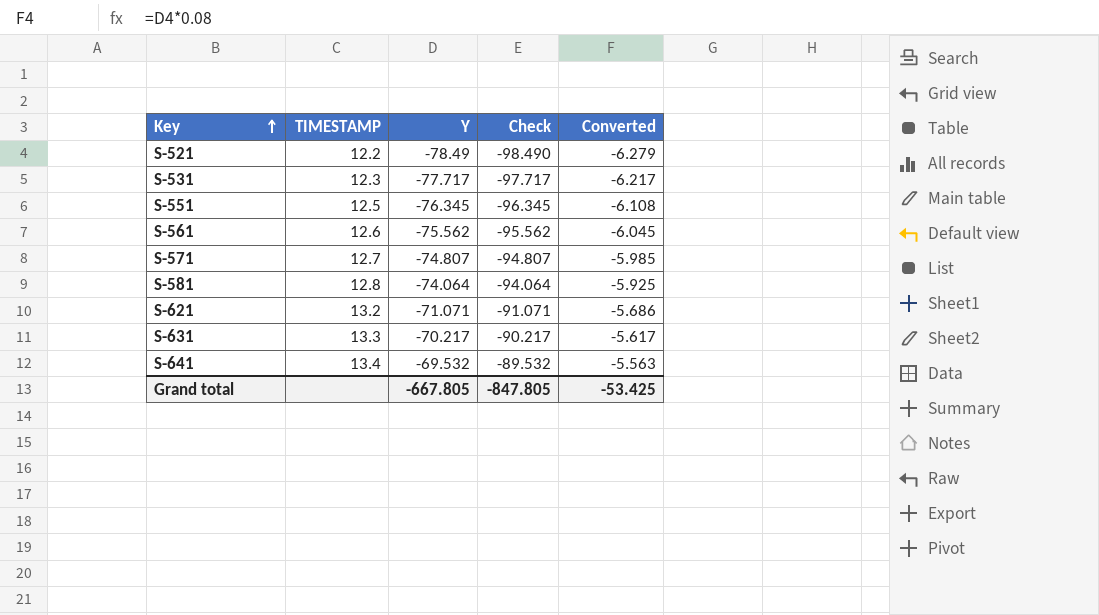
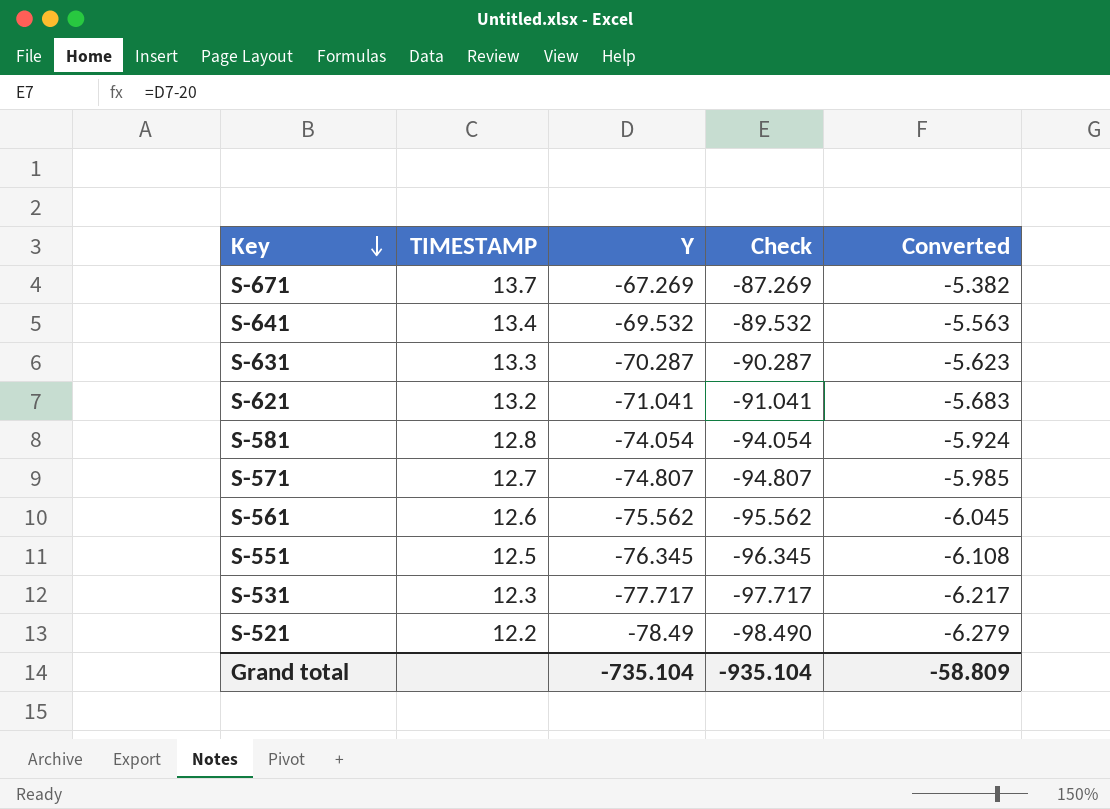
row order: Key ascending -> Key descending
row S-671: none -> 13.7 | -67.269 | -87.269 | -5.382
S-631 | Y: -70.217 -> -70.287
S-631 | Check: -90.217 -> -90.287
S-631 | Converted: -5.617 -> -5.623
S-621 | Y: -71.071 -> -71.041
S-621 | Check: -91.071 -> -91.041
S-621 | Converted: -5.686 -> -5.683
S-581 | Y: -74.064 -> -74.054
S-581 | Check: -94.064 -> -94.054
S-581 | Converted: -5.925 -> -5.924
Grand total | Y: -667.805 -> -735.104
Grand total | Check: -847.805 -> -935.104
Grand total | Converted: -53.425 -> -58.809

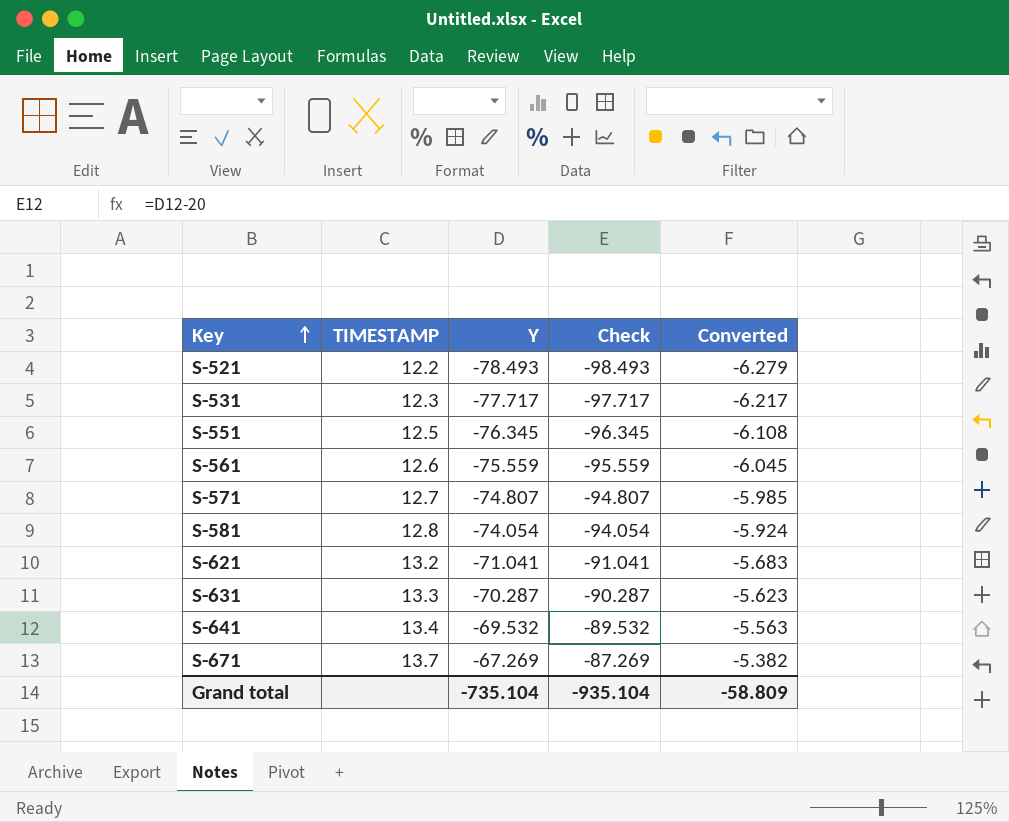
row order: Key descending -> Key ascending
S-521 | Y: -78.49 -> -78.493
S-521 | Check: -98.490 -> -98.493
S-561 | Y: -75.562 -> -75.559
S-561 | Check: -95.562 -> -95.559

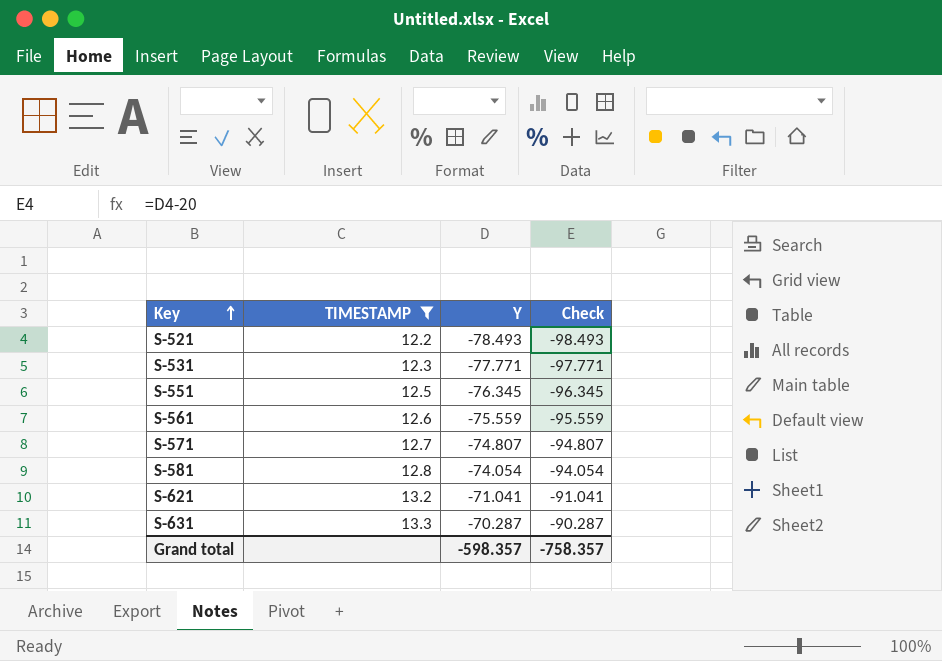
filter: none -> TIMESTAMP <= 13.3
column Converted | formula: [Y] * 0.08 -> none
S-531 | Y: -77.717 -> -77.771
S-531 | Check: -97.717 -> -97.771
Grand total | Y: -735.104 -> -598.357
Grand total | Check: -935.104 -> -758.357

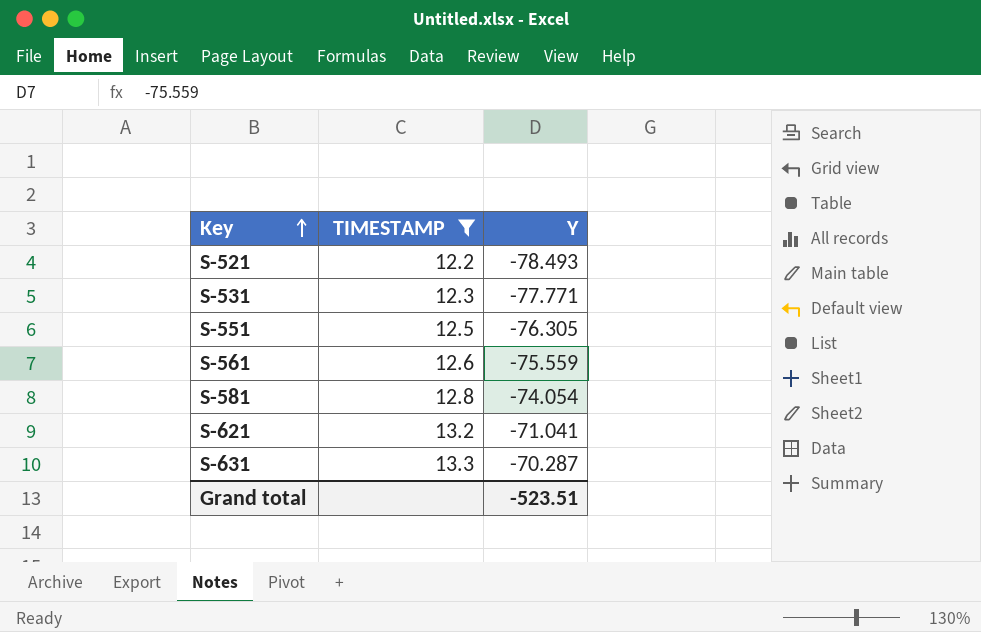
column Check | formula: [Y] - 20 -> none
row S-571: 12.7 | -74.807 | -94.807 -> none
S-551 | Y: -76.345 -> -76.305
Grand total | Y: -598.357 -> -523.51

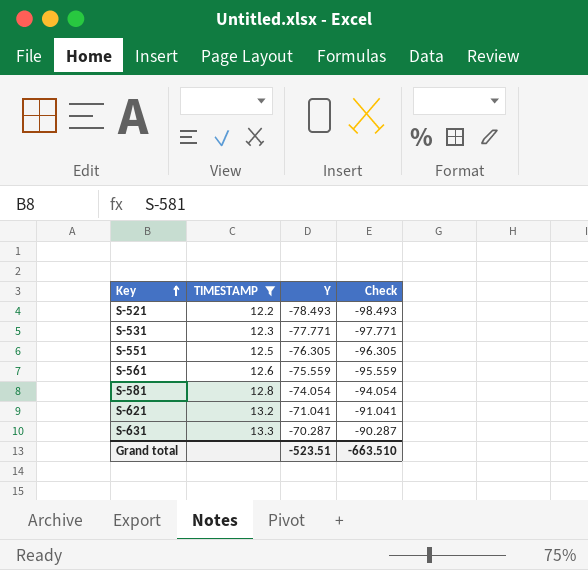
column Check | formula: none -> [Y] - 20

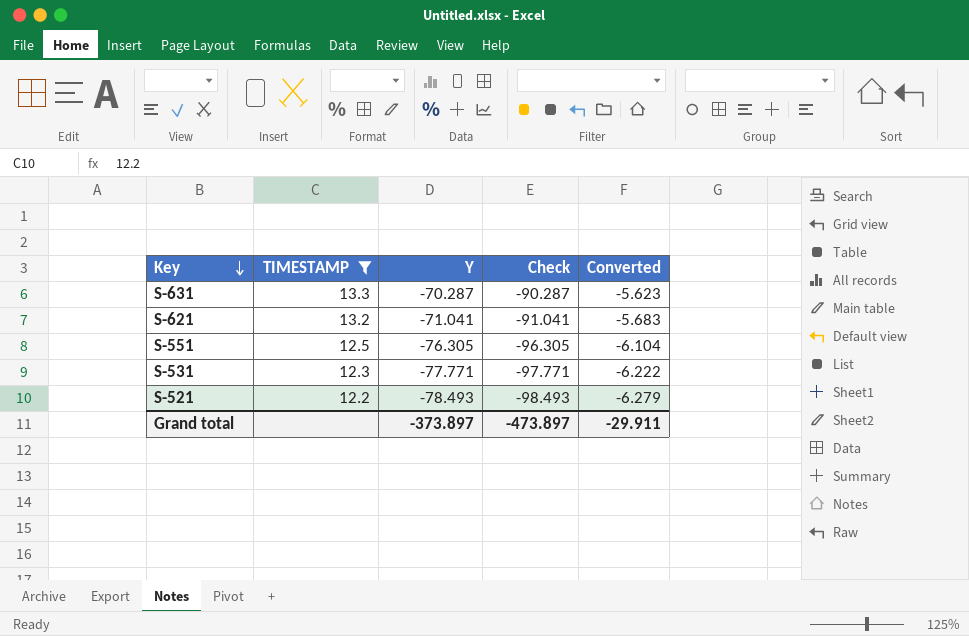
row order: Key ascending -> Key descending
column Converted | formula: none -> [Y] * 0.08
row S-561: 12.6 | -75.559 | -95.559 -> none
row S-581: 12.8 | -74.054 | -94.054 -> none
Grand total | Y: -523.51 -> -373.897
Grand total | Check: -663.510 -> -473.897

